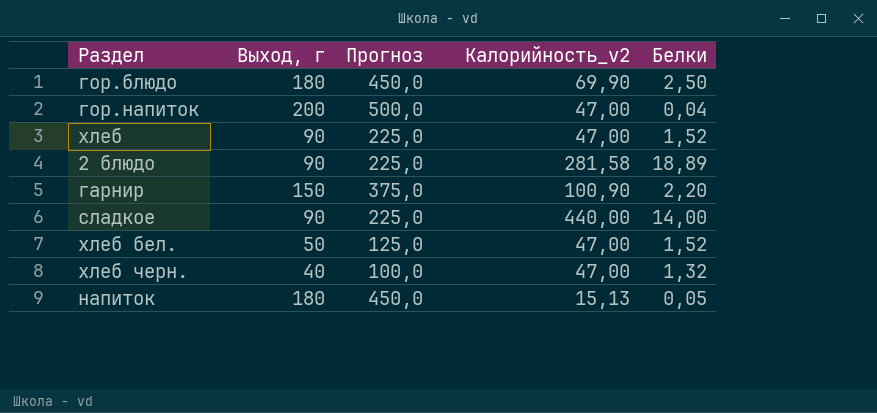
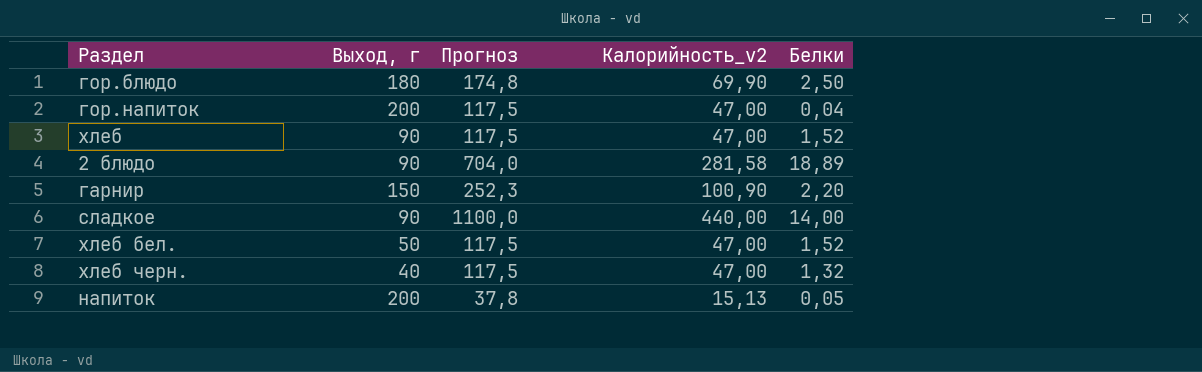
column Прогноз | formula: [Выход, г] * 2,5 -> [Калорийность_v2] * 2,5
напиток | Выход, г: 180 -> 200

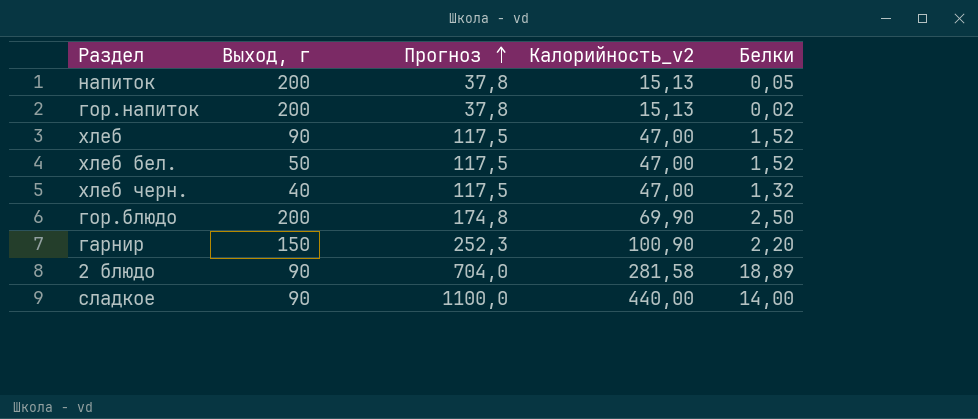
row order: none -> Прогноз ascending
гор.напиток | Прогноз: 117,5 -> 37,8
гор.напиток | Калорийность_v2: 47,00 -> 15,13
гор.напиток | Белки: 0,04 -> 0,02
гор.блюдо | Выход, г: 180 -> 200

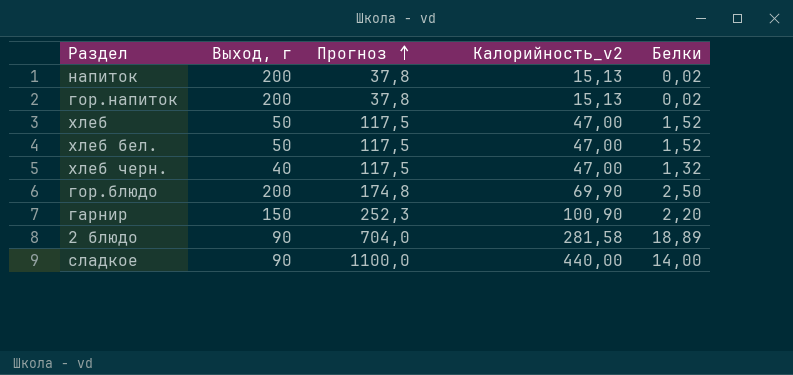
напиток | Белки: 0,05 -> 0,02
хлеб | Выход, г: 90 -> 50

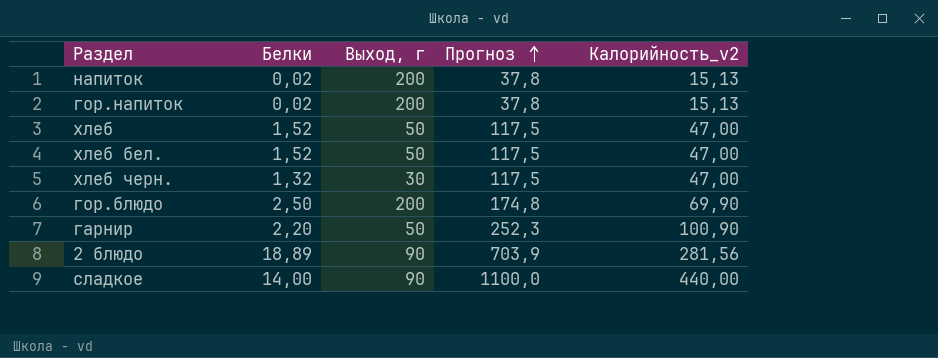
column Белки | position: 5 -> 2
хлеб черн. | Выход, г: 40 -> 30
гарнир | Выход, г: 150 -> 50
2 блюдо | Прогноз: 704,0 -> 703,9
2 блюдо | Калорийность_v2: 281,58 -> 281,56

